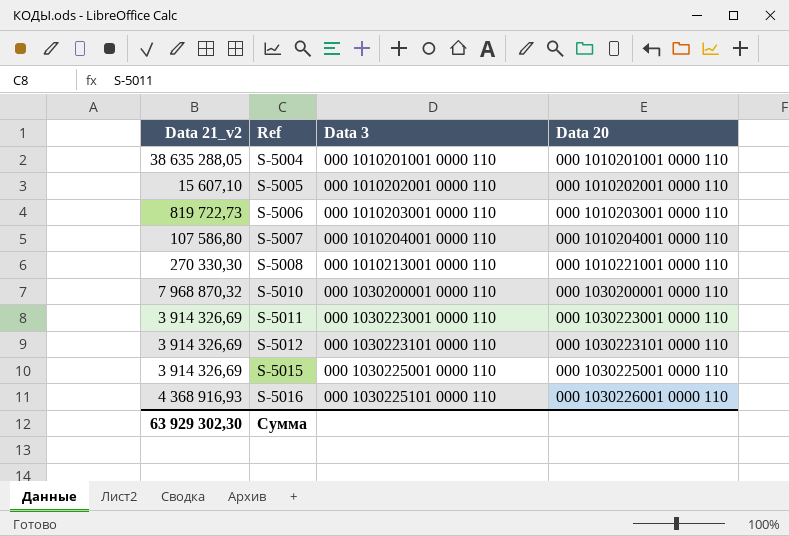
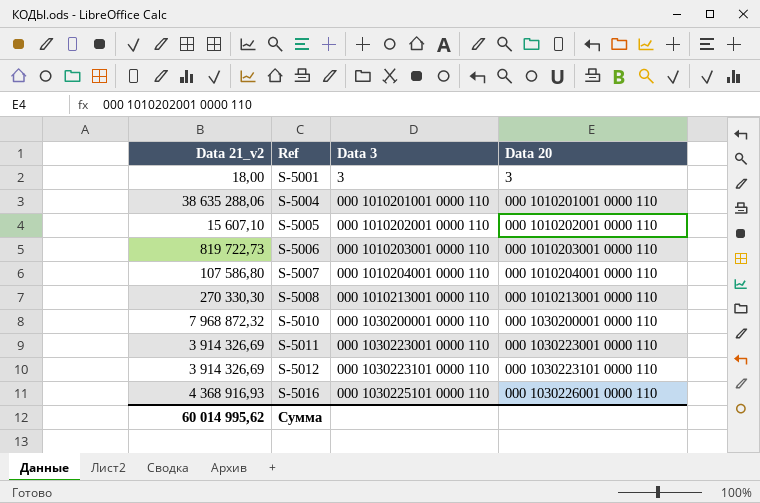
row S-5015: 3 914 326,69 | 000 1030225001 0000 110 | 000 1030225001 0000 110 -> none
row S-5001: none -> 18,00 | 3 | 3
S-5004 | Data 21_v2: 38 635 288,05 -> 38 635 288,06
S-5008 | Data 20: 000 1010221001 0000 110 -> 000 1010213001 0000 110
S-5010 | Data 21_v2: 7 968 870,32 -> 7 968 872,32
Сумма | Data 21_v2: 63 929 302,30 -> 60 014 995,62

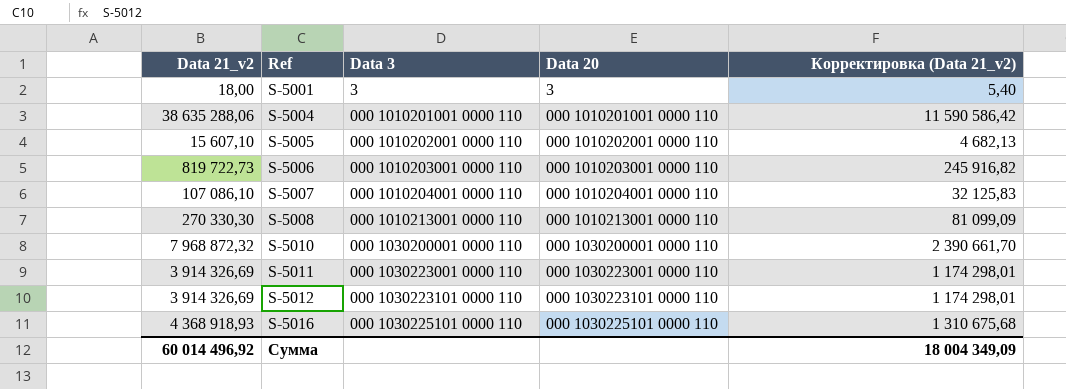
column Корректировка (Data 21_v2) | formula: none -> [Data 21_v2] * 0,3
S-5007 | Data 21_v2: 107 586,80 -> 107 086,10
S-5016 | Data 21_v2: 4 368 916,93 -> 4 368 918,93
S-5016 | Data 20: 000 1030226001 0000 110 -> 000 1030225101 0000 110
Сумма | Data 21_v2: 60 014 995,62 -> 60 014 496,92

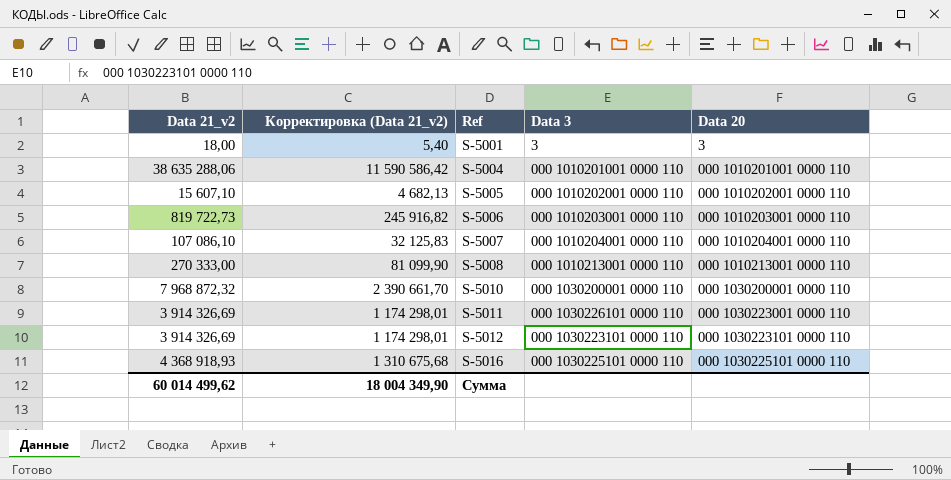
column Корректировка (Data 21_v2) | position: 5 -> 2
S-5008 | Data 21_v2: 270 330,30 -> 270 333,00
S-5008 | Корректировка (Data 21_v2): 81 099,09 -> 81 099,90
S-5011 | Data 3: 000 1030223001 0000 110 -> 000 1030226101 0000 110
Сумма | Data 21_v2: 60 014 496,92 -> 60 014 499,62
Сумма | Корректировка (Data 21_v2): 18 004 349,09 -> 18 004 349,90

